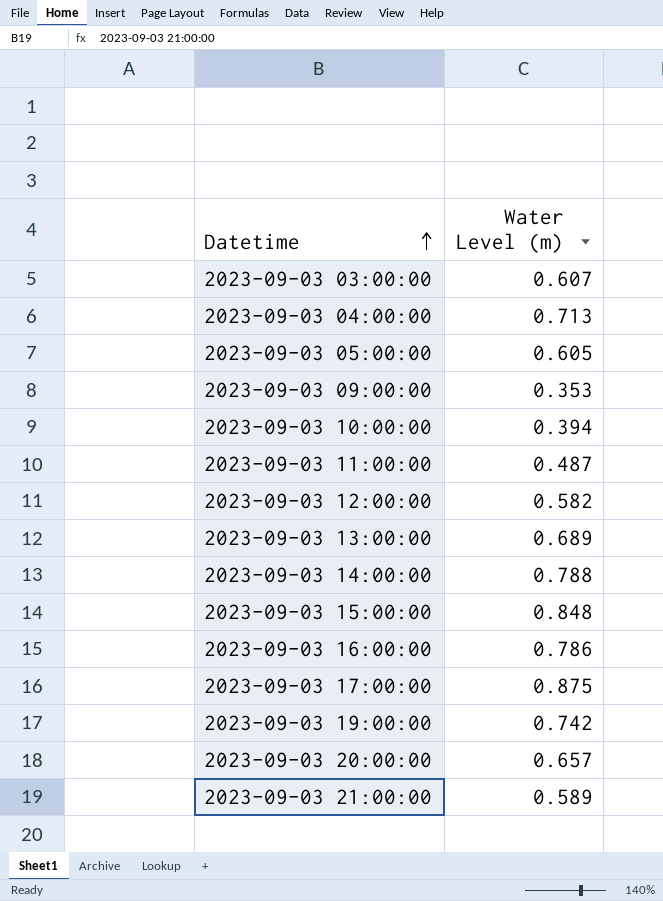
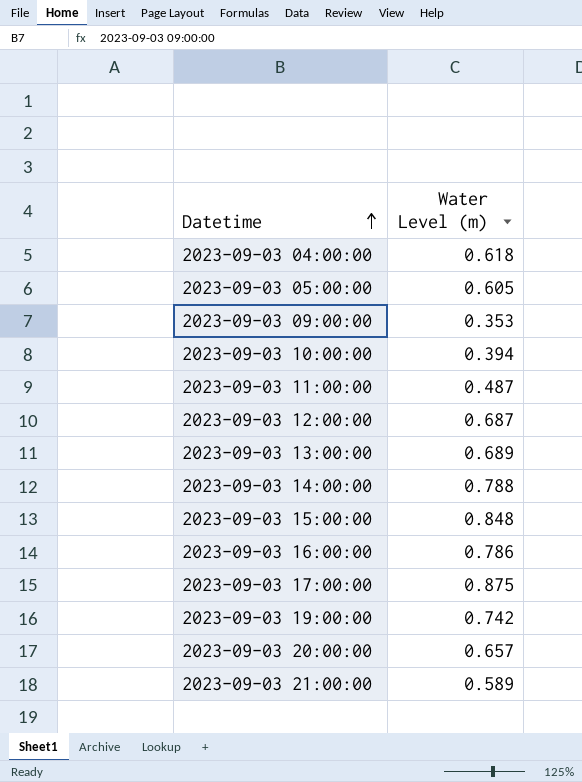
row 2023-09-03 03:00:00: 0.607 -> none
2023-09-03 04:00:00 | Water Level (m): 0.713 -> 0.618
2023-09-03 12:00:00 | Water Level (m): 0.582 -> 0.687

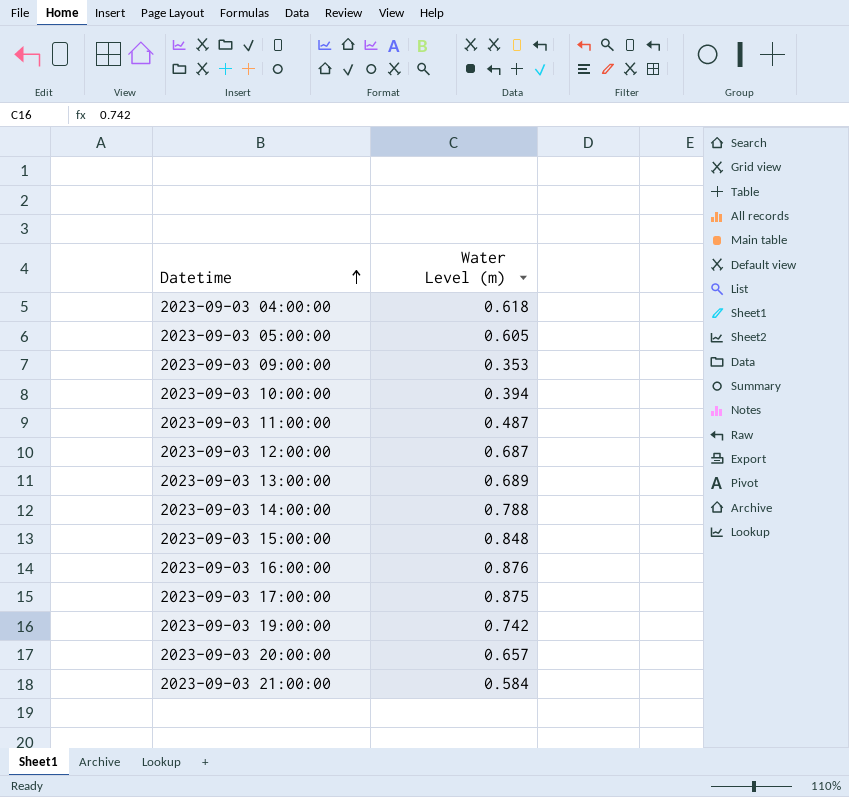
2023-09-03 16:00:00 | Water Level (m): 0.786 -> 0.876
2023-09-03 21:00:00 | Water Level (m): 0.589 -> 0.584

